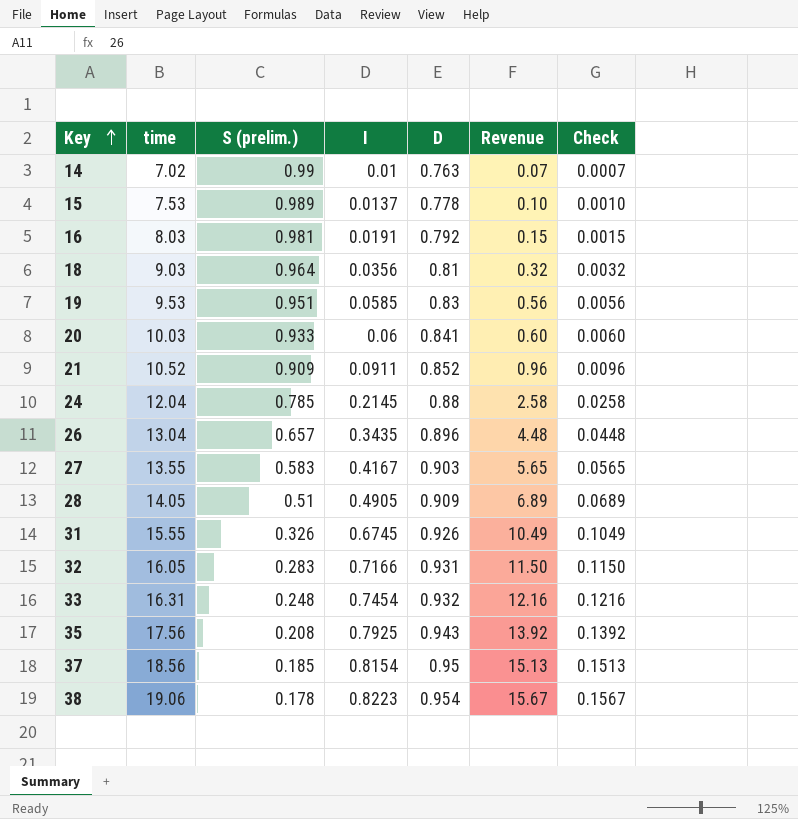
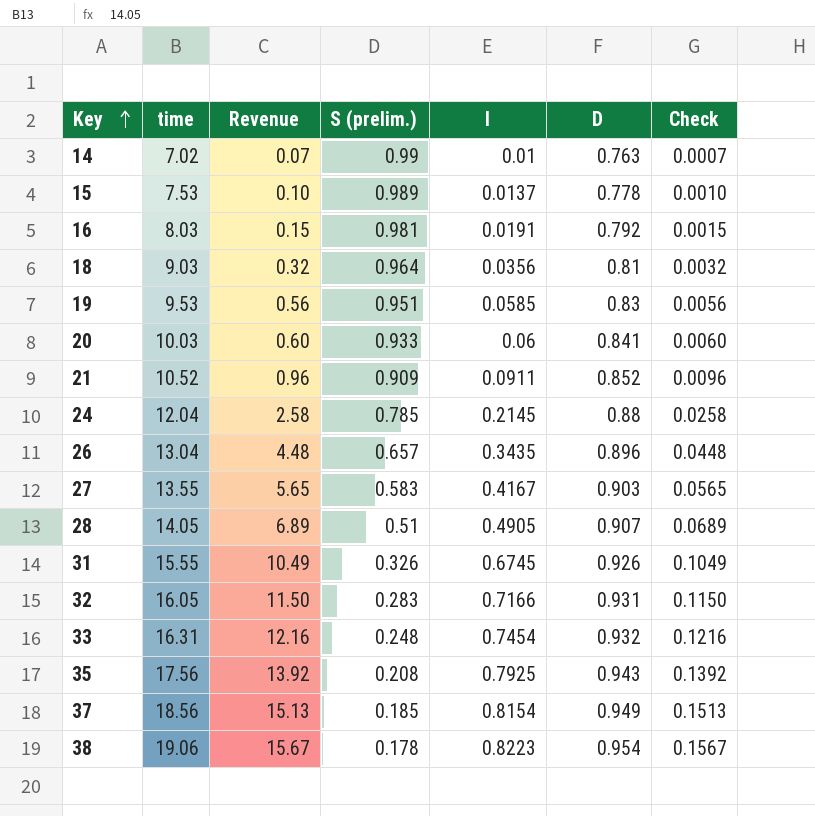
column Revenue | position: 6 -> 3
28 | D: 0.909 -> 0.907
37 | D: 0.95 -> 0.949

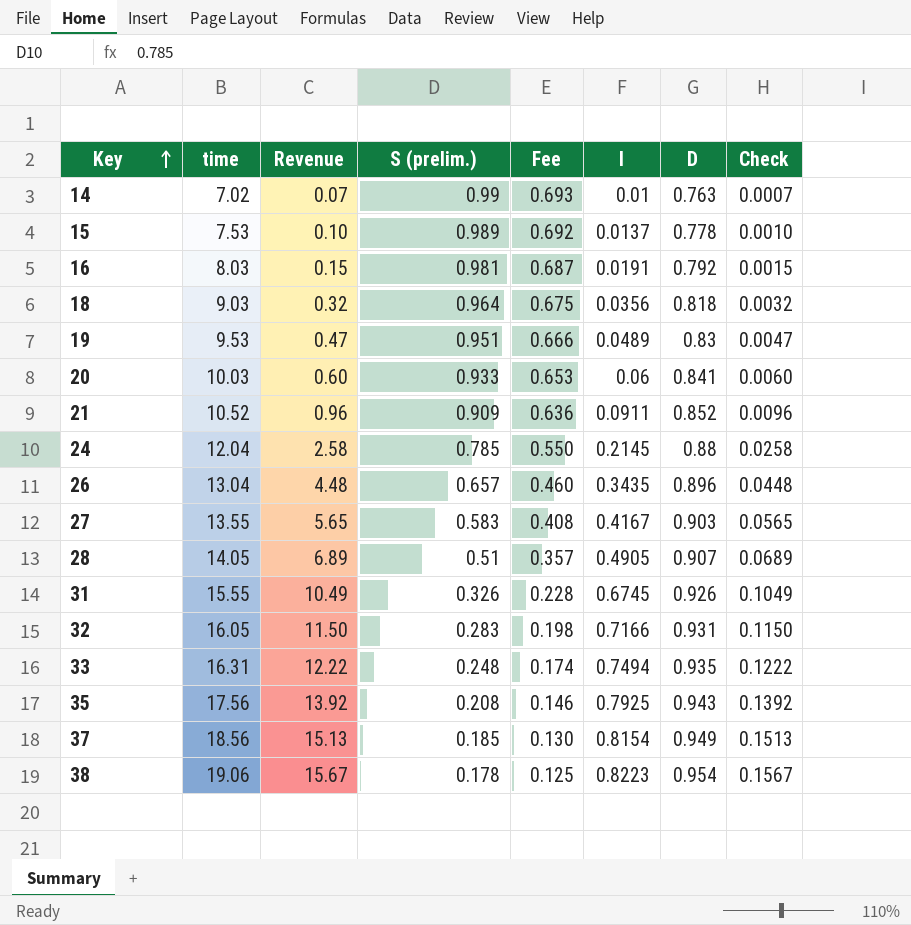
column Fee | formula: none -> [S (prelim.)] * 0.7
18 | D: 0.81 -> 0.818
19 | Revenue: 0.56 -> 0.47
19 | I: 0.0585 -> 0.0489
19 | Check: 0.0056 -> 0.0047
33 | Revenue: 12.16 -> 12.22
33 | I: 0.7454 -> 0.7494
33 | D: 0.932 -> 0.935
33 | Check: 0.1216 -> 0.1222

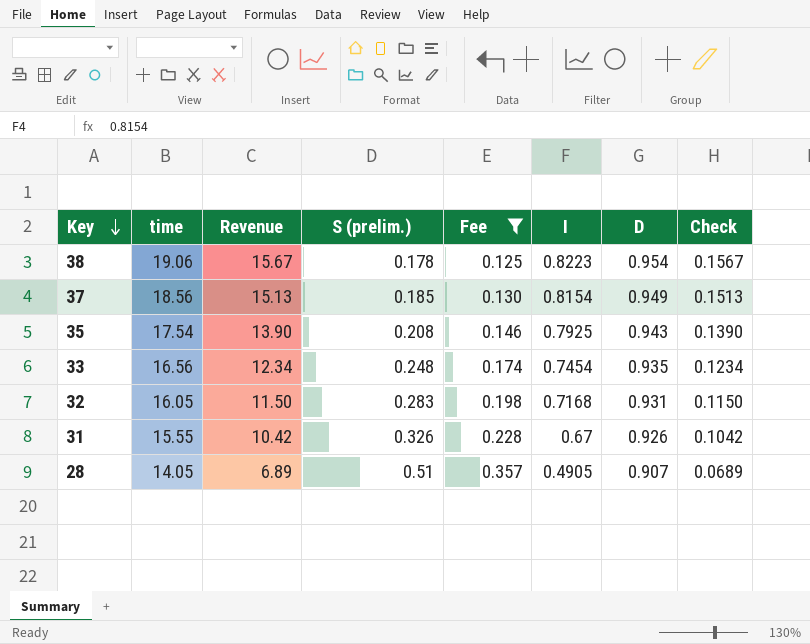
filter: none -> Fee <= 0.357
row order: Key ascending -> Key descending
35 | time: 17.56 -> 17.54
35 | Revenue: 13.92 -> 13.90
35 | Check: 0.1392 -> 0.1390
33 | time: 16.31 -> 16.56
33 | Revenue: 12.22 -> 12.34
33 | I: 0.7494 -> 0.7454
33 | Check: 0.1222 -> 0.1234
32 | I: 0.7166 -> 0.7168
31 | Revenue: 10.49 -> 10.42
31 | I: 0.6745 -> 0.67
31 | Check: 0.1049 -> 0.1042

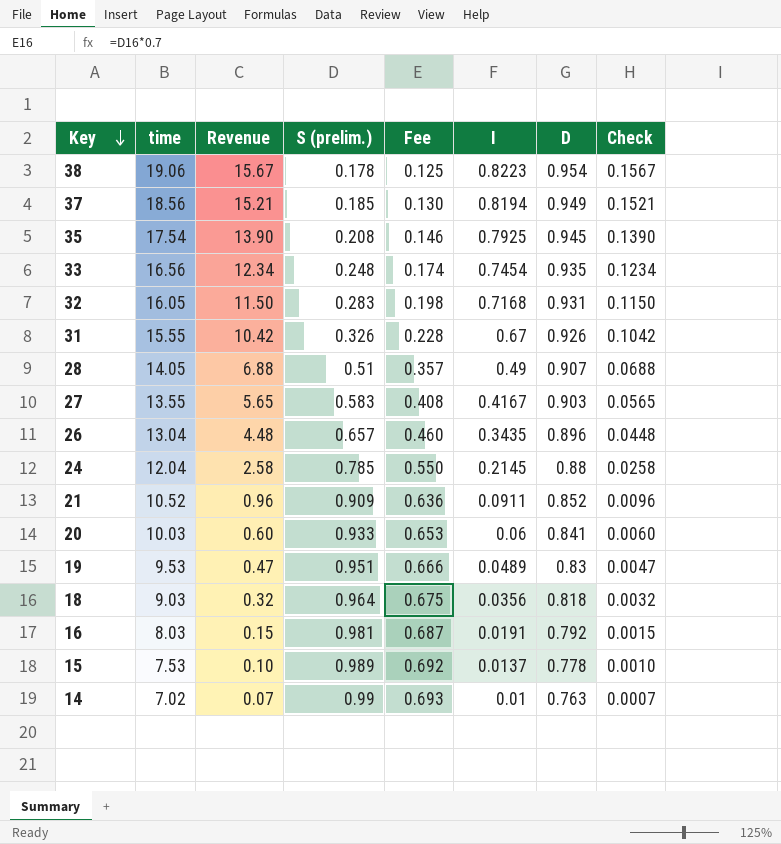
filter: Fee <= 0.357 -> none
37 | Revenue: 15.13 -> 15.21
37 | I: 0.8154 -> 0.8194
37 | Check: 0.1513 -> 0.1521
35 | D: 0.943 -> 0.945
28 | Revenue: 6.89 -> 6.88
28 | I: 0.4905 -> 0.49
28 | Check: 0.0689 -> 0.0688

